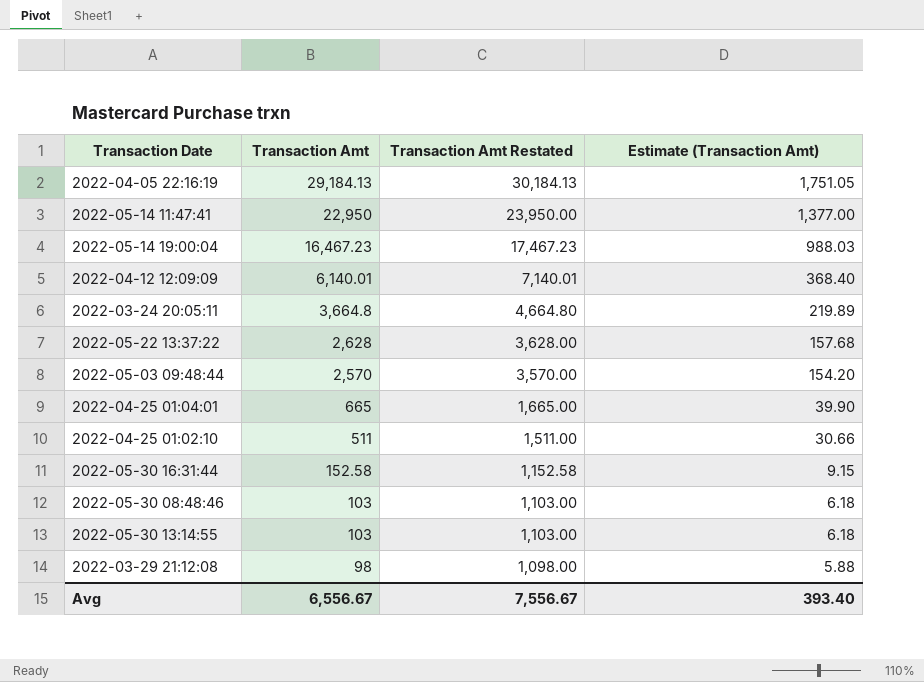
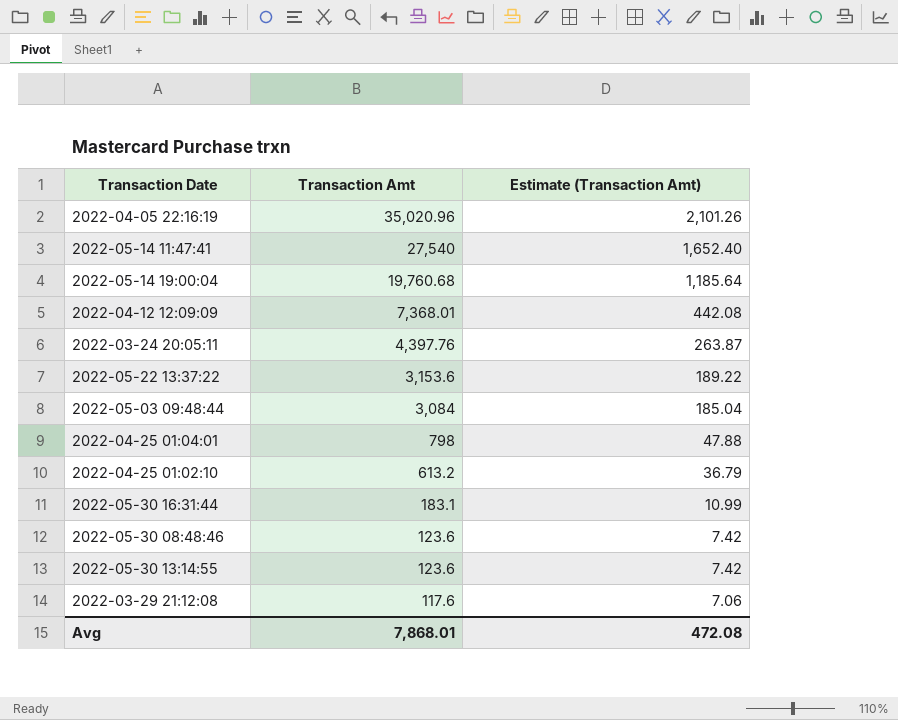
column Transaction Amt Restated | formula: [Transaction Amt] + 1000 -> none
2022-04-05 22:16:19 | Transaction Amt: 29,184.13 -> 35,020.96
2022-04-05 22:16:19 | Estimate (Transaction Amt): 1,751.05 -> 2,101.26
2022-05-14 11:47:41 | Transaction Amt: 22,950 -> 27,540
2022-05-14 11:47:41 | Estimate (Transaction Amt): 1,377.00 -> 1,652.40
2022-05-14 19:00:04 | Transaction Amt: 16,467.23 -> 19,760.68
2022-05-14 19:00:04 | Estimate (Transaction Amt): 988.03 -> 1,185.64
2022-04-12 12:09:09 | Transaction Amt: 6,140.01 -> 7,368.01
2022-04-12 12:09:09 | Estimate (Transaction Amt): 368.40 -> 442.08
2022-03-24 20:05:11 | Transaction Amt: 3,664.8 -> 4,397.76
2022-03-24 20:05:11 | Estimate (Transaction Amt): 219.89 -> 263.87
2022-05-22 13:37:22 | Transaction Amt: 2,628 -> 3,153.6
2022-05-22 13:37:22 | Estimate (Transaction Amt): 157.68 -> 189.22
2022-05-03 09:48:44 | Transaction Amt: 2,570 -> 3,084
2022-05-03 09:48:44 | Estimate (Transaction Amt): 154.20 -> 185.04
2022-04-25 01:04:01 | Transaction Amt: 665 -> 798
2022-04-25 01:04:01 | Estimate (Transaction Amt): 39.90 -> 47.88
2022-04-25 01:02:10 | Transaction Amt: 511 -> 613.2
2022-04-25 01:02:10 | Estimate (Transaction Amt): 30.66 -> 36.79
2022-05-30 16:31:44 | Transaction Amt: 152.58 -> 183.1
2022-05-30 16:31:44 | Estimate (Transaction Amt): 9.15 -> 10.99
2022-05-30 08:48:46 | Transaction Amt: 103 -> 123.6
2022-05-30 08:48:46 | Estimate (Transaction Amt): 6.18 -> 7.42
2022-05-30 13:14:55 | Transaction Amt: 103 -> 123.6
2022-05-30 13:14:55 | Estimate (Transaction Amt): 6.18 -> 7.42
2022-03-29 21:12:08 | Transaction Amt: 98 -> 117.6
2022-03-29 21:12:08 | Estimate (Transaction Amt): 5.88 -> 7.06
Avg | Transaction Amt: 6,556.67 -> 7,868.01
Avg | Estimate (Transaction Amt): 393.40 -> 472.08

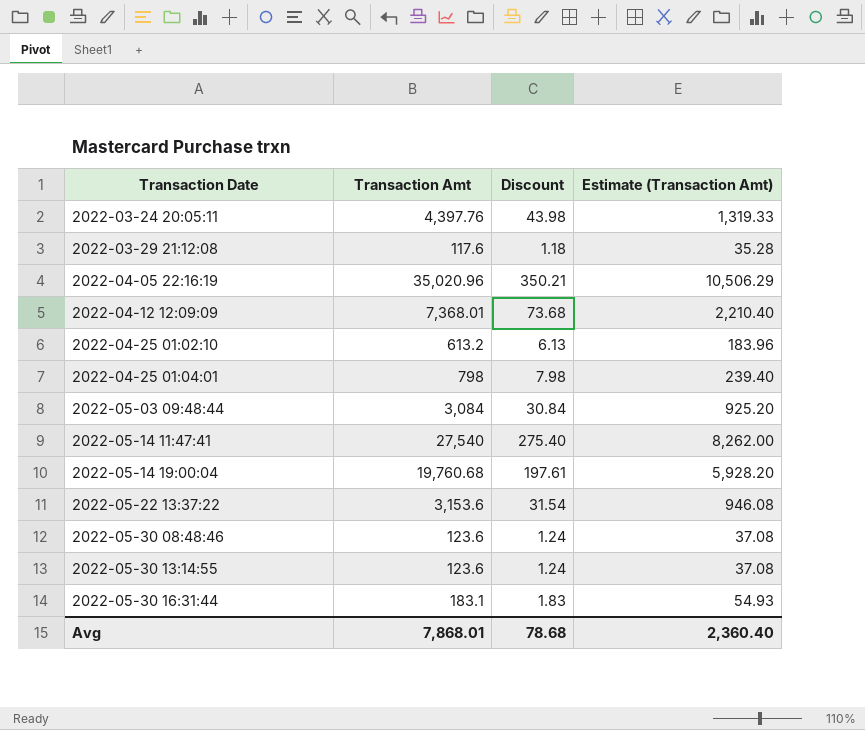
row order: Transaction Amt descending -> Transaction Date ascending
column Discount | formula: none -> [Transaction Amt] * 0.01
column Estimate (Transaction Amt) | formula: [Transaction Amt] * 0.06 -> [Transaction Amt] * 0.3
Avg | Estimate (Transaction Amt): 472.08 -> 2,360.40

